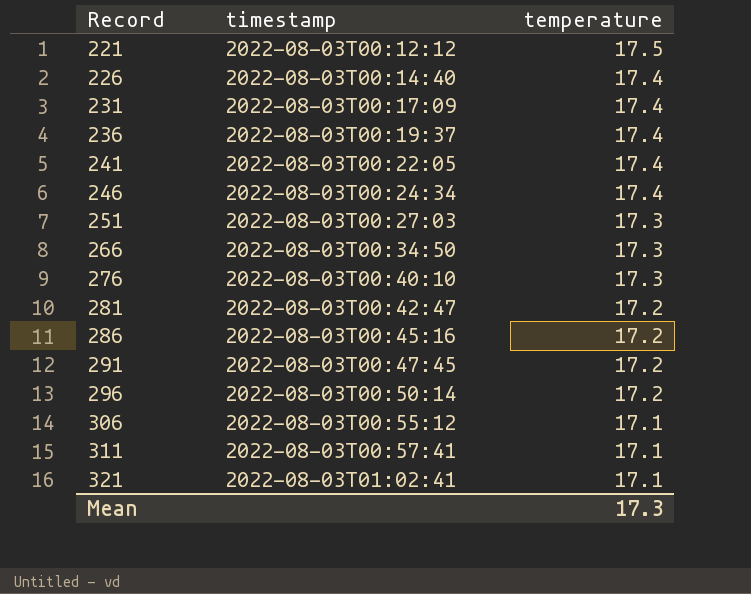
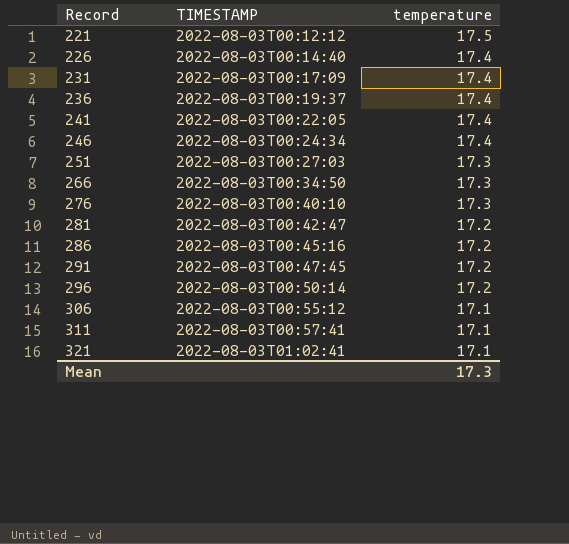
column name: timestamp -> TIMESTAMP

